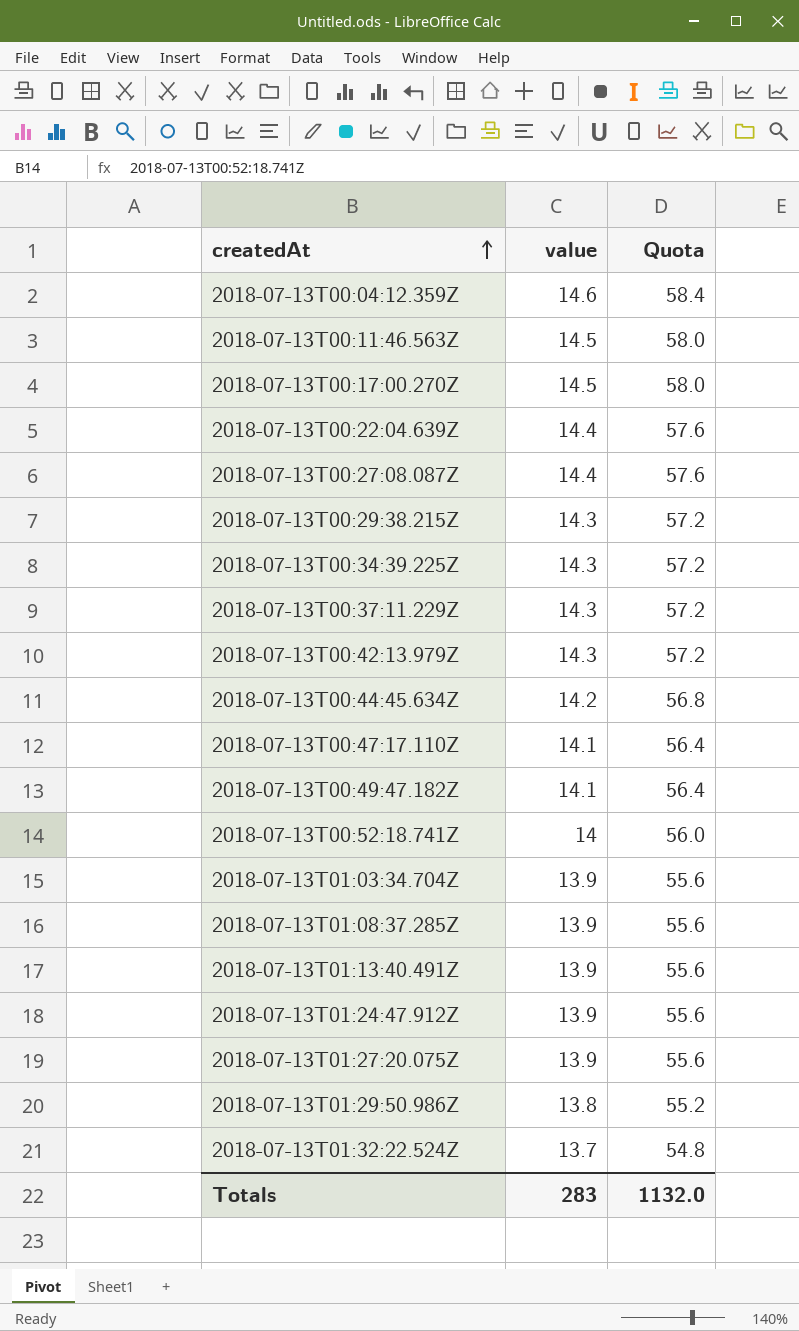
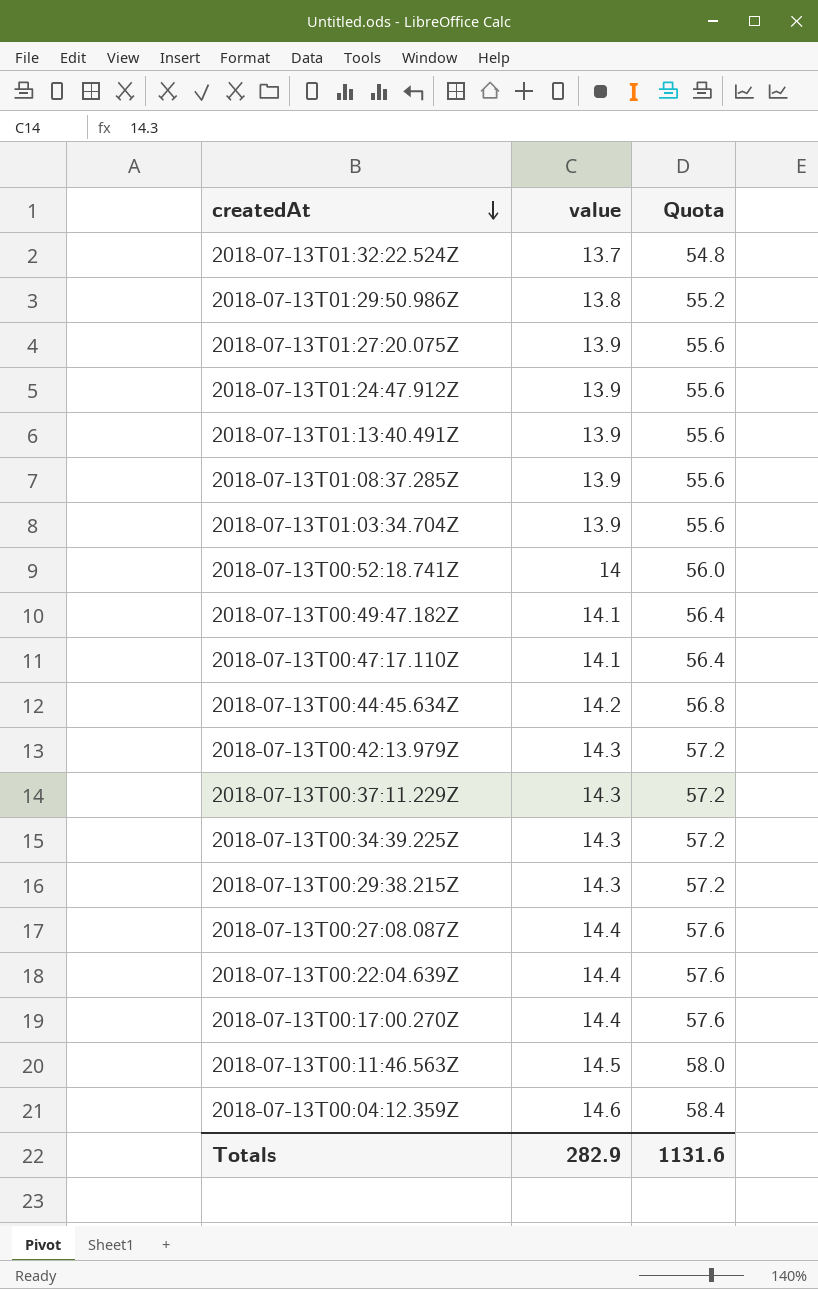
row order: createdAt ascending -> createdAt descending
2018-07-13T00:17:00.270Z | value: 14.5 -> 14.4
2018-07-13T00:17:00.270Z | Quota: 58.0 -> 57.6
Totals | value: 283 -> 282.9
Totals | Quota: 1132.0 -> 1131.6

